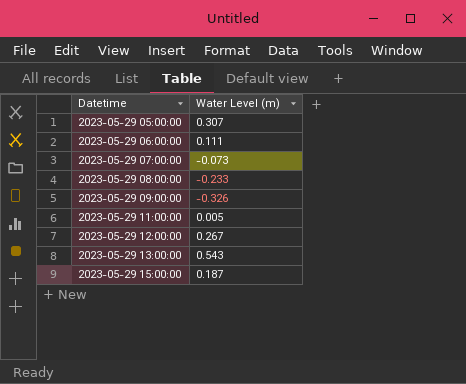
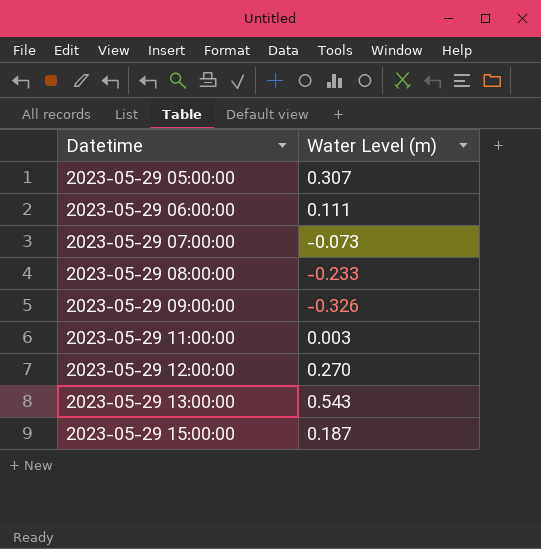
2023-05-29 11:00:00 | Water Level (m): 0.005 -> 0.003
2023-05-29 12:00:00 | Water Level (m): 0.267 -> 0.270

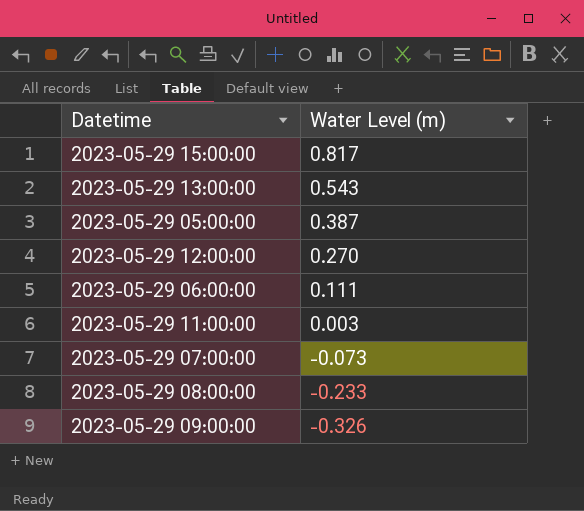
row order: Datetime ascending -> Water Level (m) descending
2023-05-29 15:00:00 | Water Level (m): 0.187 -> 0.817
2023-05-29 05:00:00 | Water Level (m): 0.307 -> 0.387

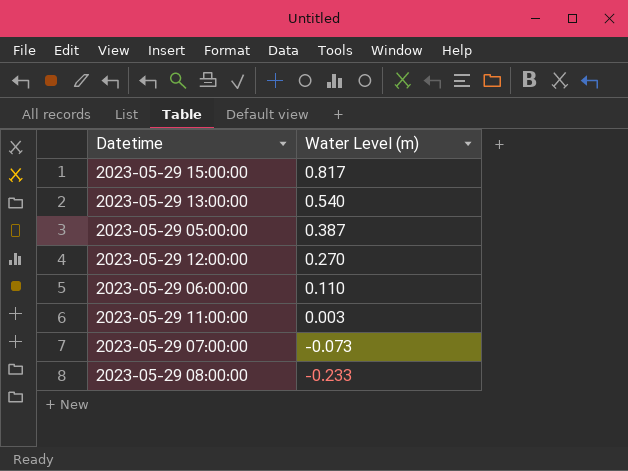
row 2023-05-29 09:00:00: -0.326 -> none
2023-05-29 13:00:00 | Water Level (m): 0.543 -> 0.540
2023-05-29 06:00:00 | Water Level (m): 0.111 -> 0.110

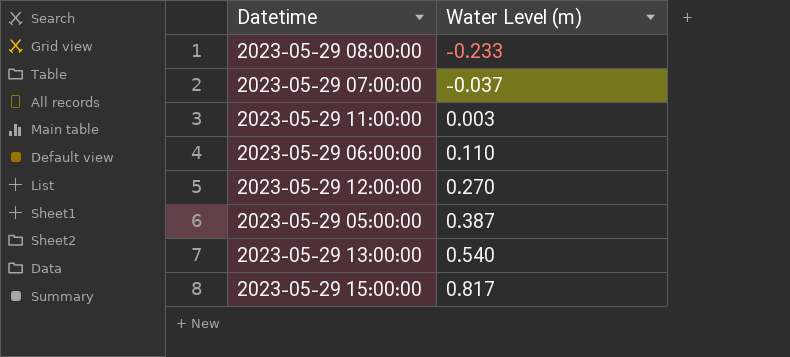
row order: Water Level (m) descending -> Water Level (m) ascending
2023-05-29 07:00:00 | Water Level (m): -0.073 -> -0.037

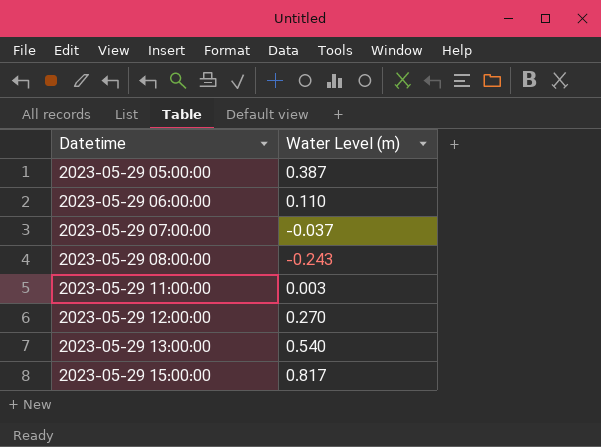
row order: Water Level (m) ascending -> Datetime ascending
2023-05-29 08:00:00 | Water Level (m): -0.233 -> -0.243

